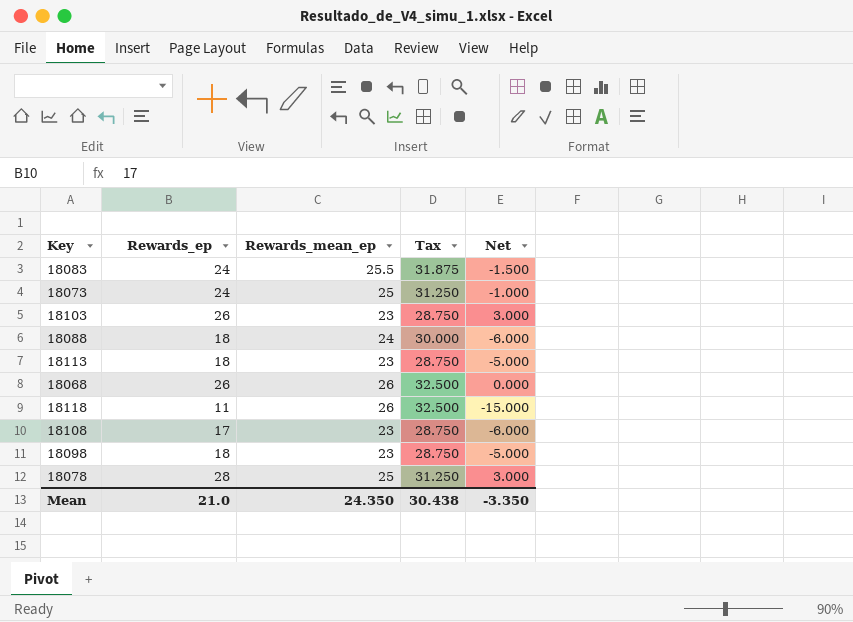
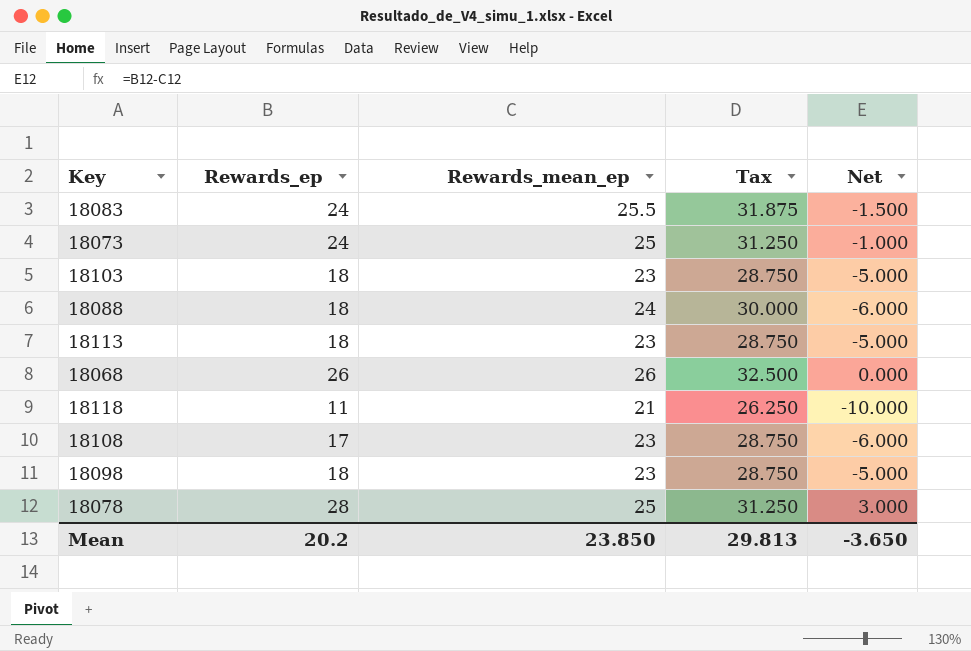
18103 | Rewards_ep: 26 -> 18
18103 | Net: 3.000 -> -5.000
18118 | Rewards_mean_ep: 26 -> 21
18118 | Tax: 32.500 -> 26.250
18118 | Net: -15.000 -> -10.000
Mean | Rewards_ep: 21.0 -> 20.2
Mean | Rewards_mean_ep: 24.350 -> 23.850
Mean | Tax: 30.438 -> 29.813
Mean | Net: -3.350 -> -3.650

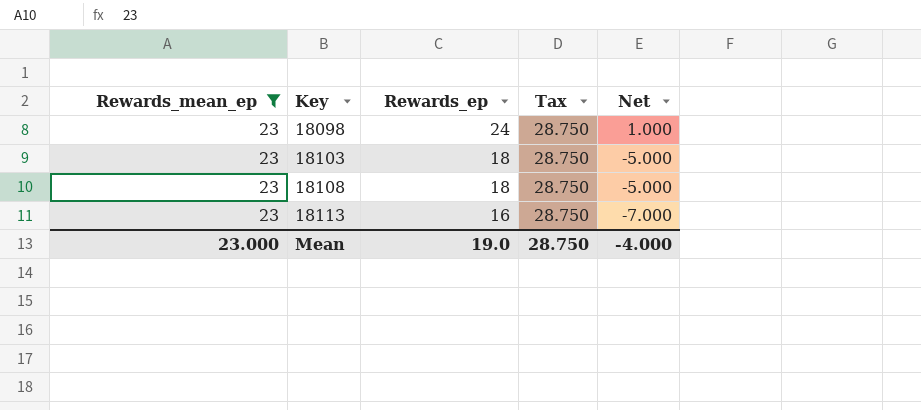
filter: none -> Rewards_mean_ep = 23
row order: none -> Key ascending
column Rewards_mean_ep | position: 3 -> 1
18098 | Rewards_ep: 18 -> 24
18098 | Net: -5.000 -> 1.000
18108 | Rewards_ep: 17 -> 18
18108 | Net: -6.000 -> -5.000
18113 | Rewards_ep: 18 -> 16
18113 | Net: -5.000 -> -7.000
Mean | Rewards_mean_ep: 23.850 -> 23.000
Mean | Rewards_ep: 20.2 -> 19.0
Mean | Tax: 29.813 -> 28.750
Mean | Net: -3.650 -> -4.000

